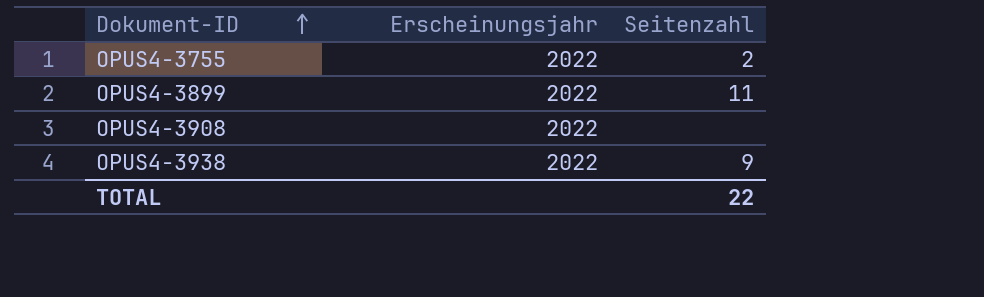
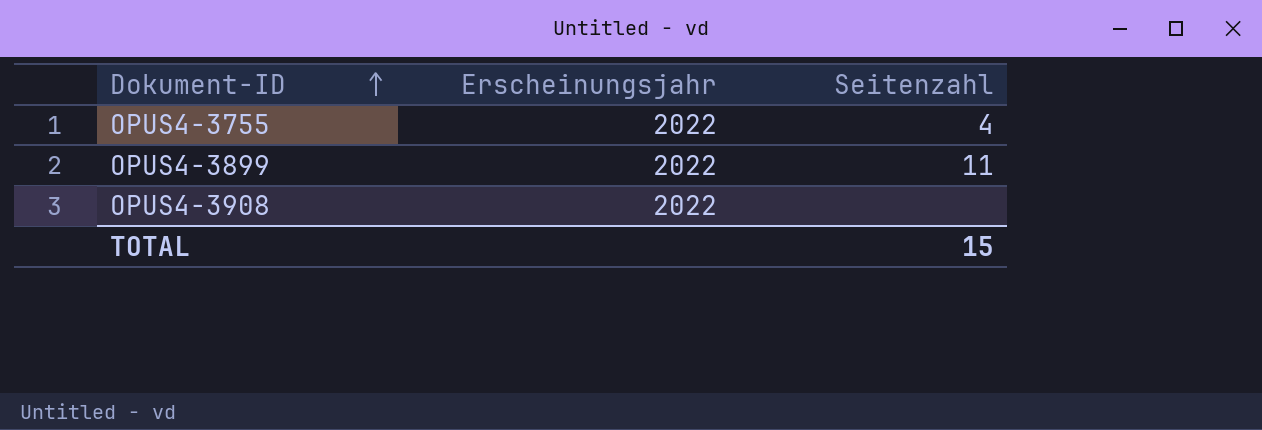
row OPUS4-3938: 2022 | 9 -> none
OPUS4-3755 | Seitenzahl: 2 -> 4
TOTAL | Seitenzahl: 22 -> 15

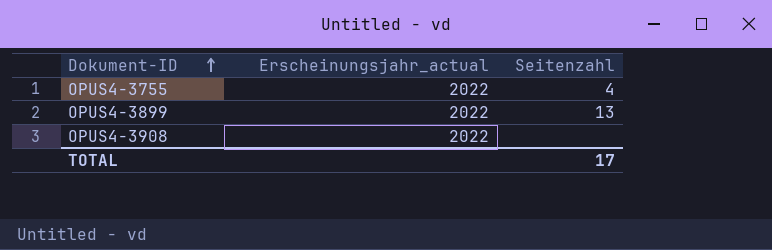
column name: Erscheinungsjahr -> Erscheinungsjahr_actual
OPUS4-3899 | Seitenzahl: 11 -> 13
TOTAL | Seitenzahl: 15 -> 17

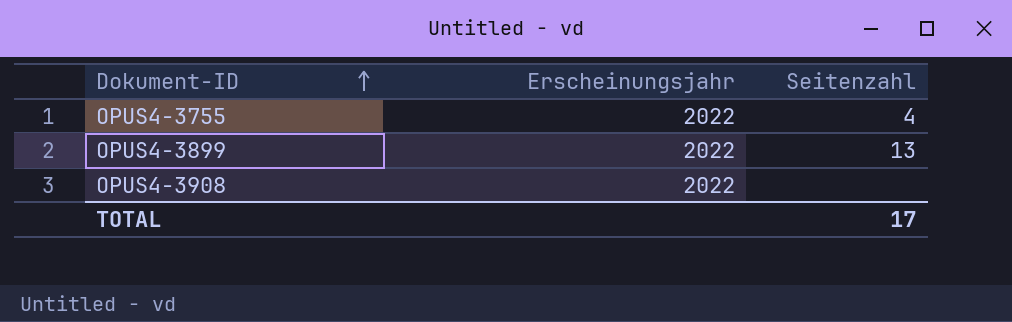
column name: Erscheinungsjahr_actual -> Erscheinungsjahr

